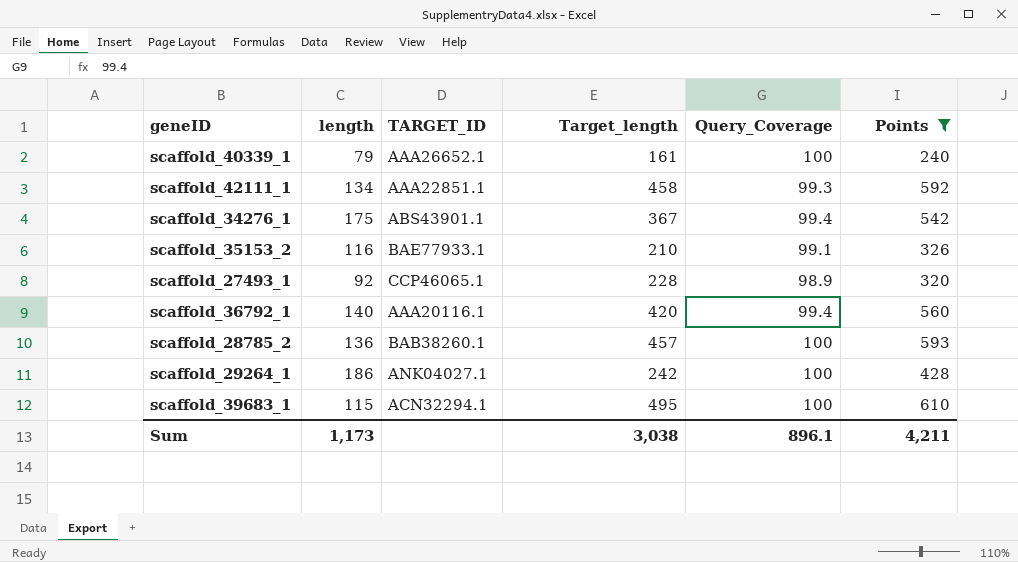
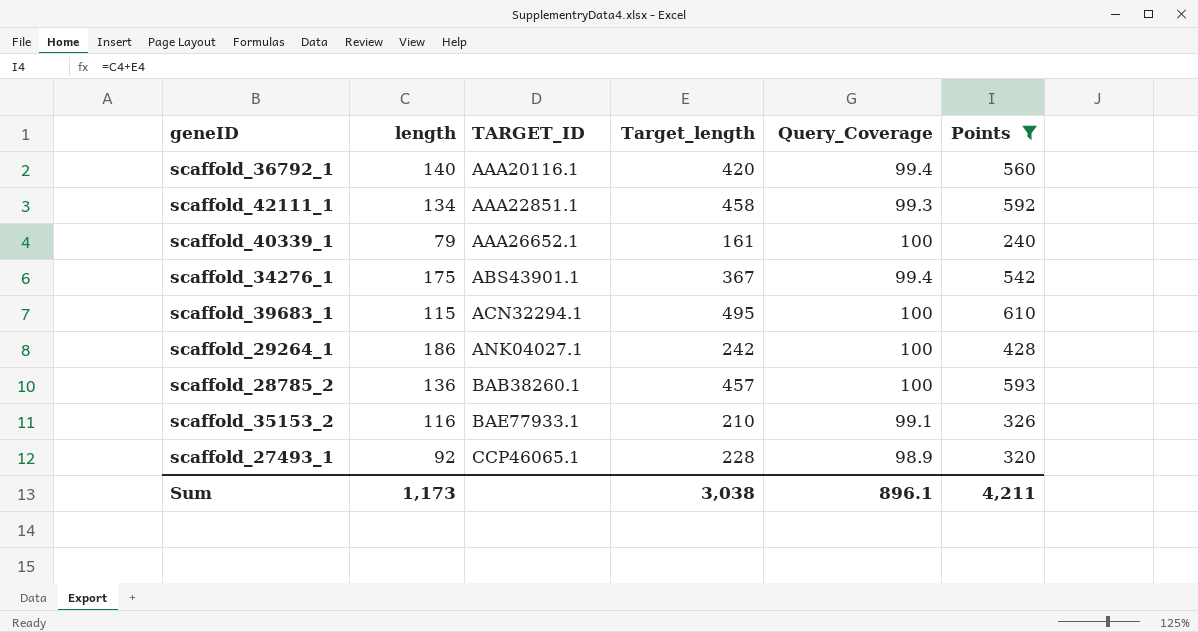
row order: none -> TARGET_ID ascending

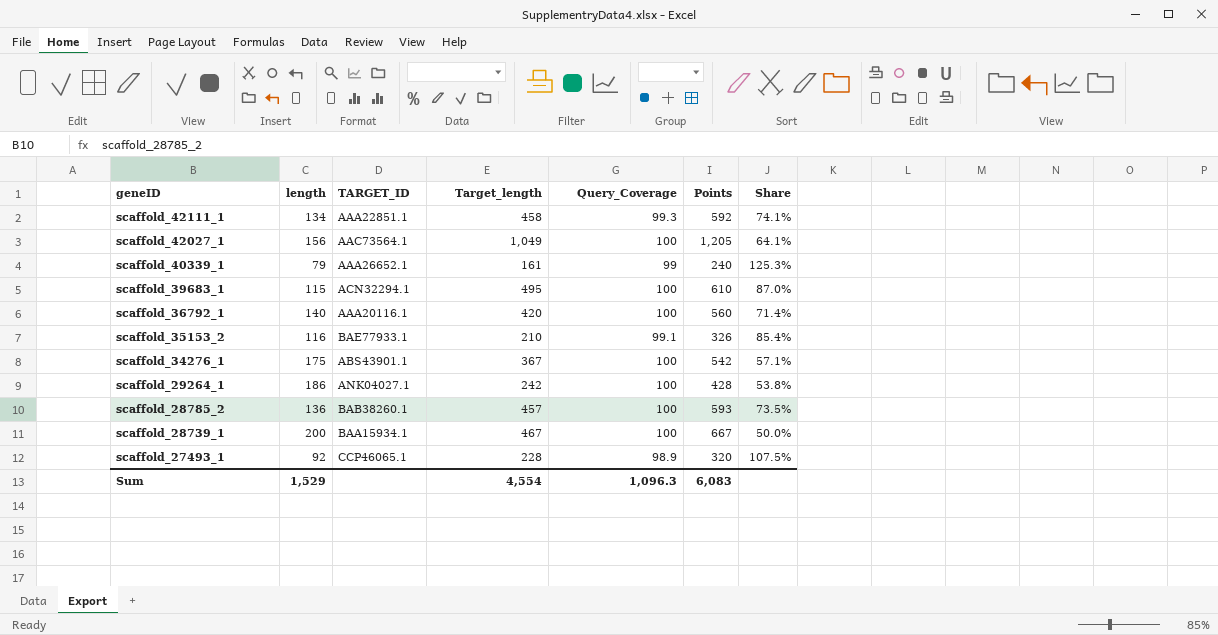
filter: Points <= 610 -> none
row order: TARGET_ID ascending -> geneID descending
column Share | formula: none -> [Query_Coverage] / [length]
scaffold_40339_1 | Query_Coverage: 100 -> 99
scaffold_36792_1 | Query_Coverage: 99.4 -> 100
scaffold_34276_1 | Query_Coverage: 99.4 -> 100
Sum | length: 1,173 -> 1,529
Sum | Target_length: 3,038 -> 4,554
Sum | Query_Coverage: 896.1 -> 1,096.3
Sum | Points: 4,211 -> 6,083

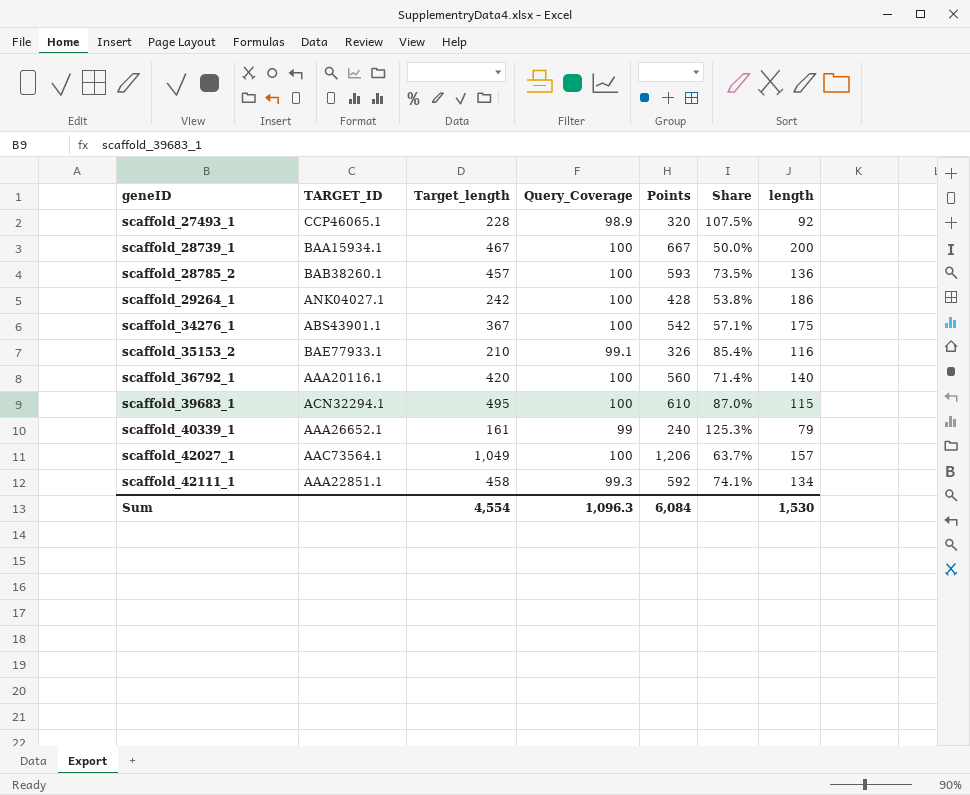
row order: geneID descending -> geneID ascending
column length | position: 2 -> 7
scaffold_42027_1 | Points: 1,205 -> 1,206
scaffold_42027_1 | Share: 64.1% -> 63.7%
scaffold_42027_1 | length: 156 -> 157
Sum | Points: 6,083 -> 6,084
Sum | length: 1,529 -> 1,530

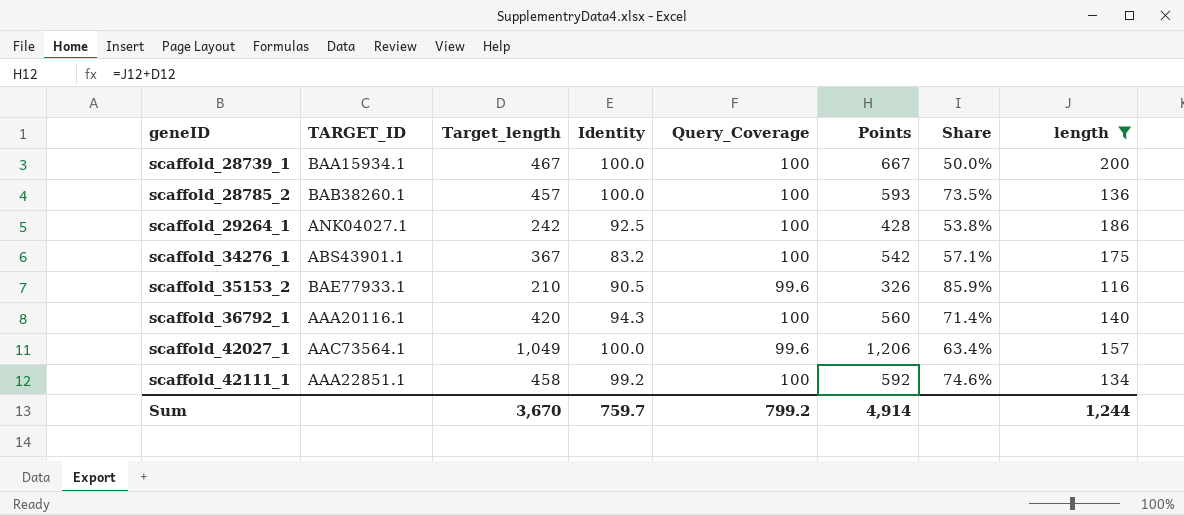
filter: none -> length >= 116
column Identity | position: none -> 4
scaffold_35153_2 | Query_Coverage: 99.1 -> 99.6
scaffold_35153_2 | Share: 85.4% -> 85.9%
scaffold_42027_1 | Query_Coverage: 100 -> 99.6
scaffold_42027_1 | Share: 63.7% -> 63.4%
scaffold_42111_1 | Query_Coverage: 99.3 -> 100
scaffold_42111_1 | Share: 74.1% -> 74.6%
Sum | Target_length: 4,554 -> 3,670
Sum | Query_Coverage: 1,096.3 -> 799.2
Sum | Points: 6,084 -> 4,914
Sum | length: 1,530 -> 1,244

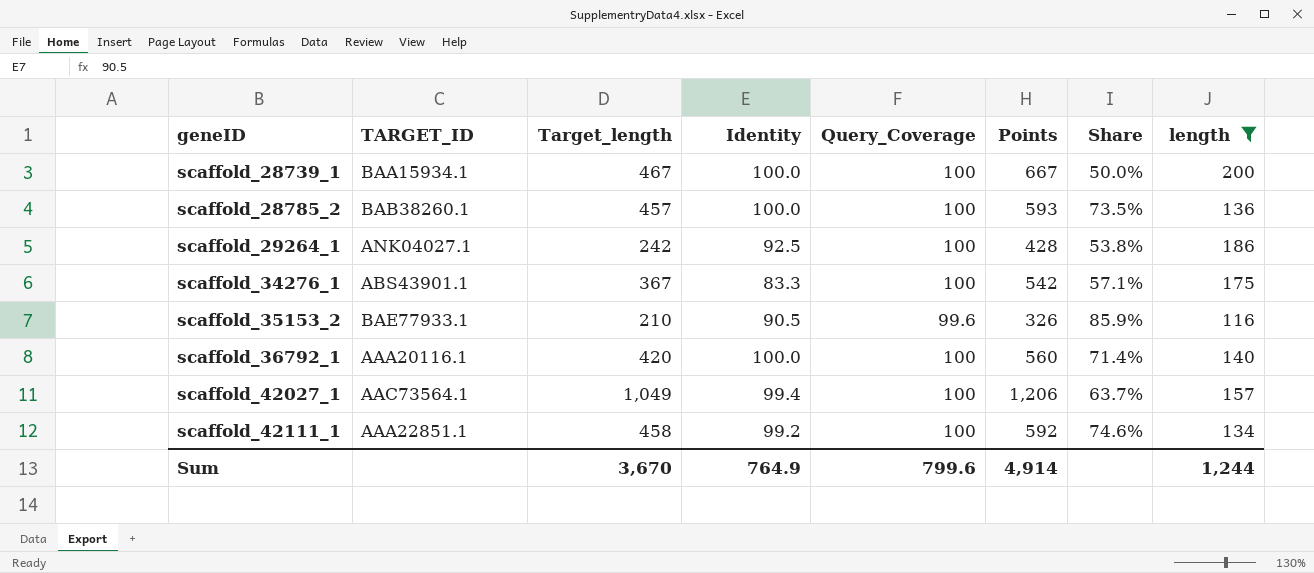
scaffold_34276_1 | Identity: 83.2 -> 83.3
scaffold_36792_1 | Identity: 94.3 -> 100.0
scaffold_42027_1 | Identity: 100.0 -> 99.4
scaffold_42027_1 | Query_Coverage: 99.6 -> 100
scaffold_42027_1 | Share: 63.4% -> 63.7%
Sum | Identity: 759.7 -> 764.9
Sum | Query_Coverage: 799.2 -> 799.6

